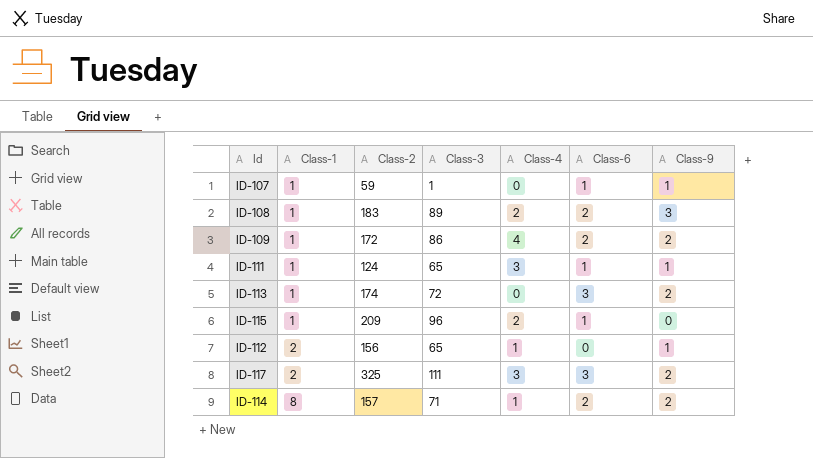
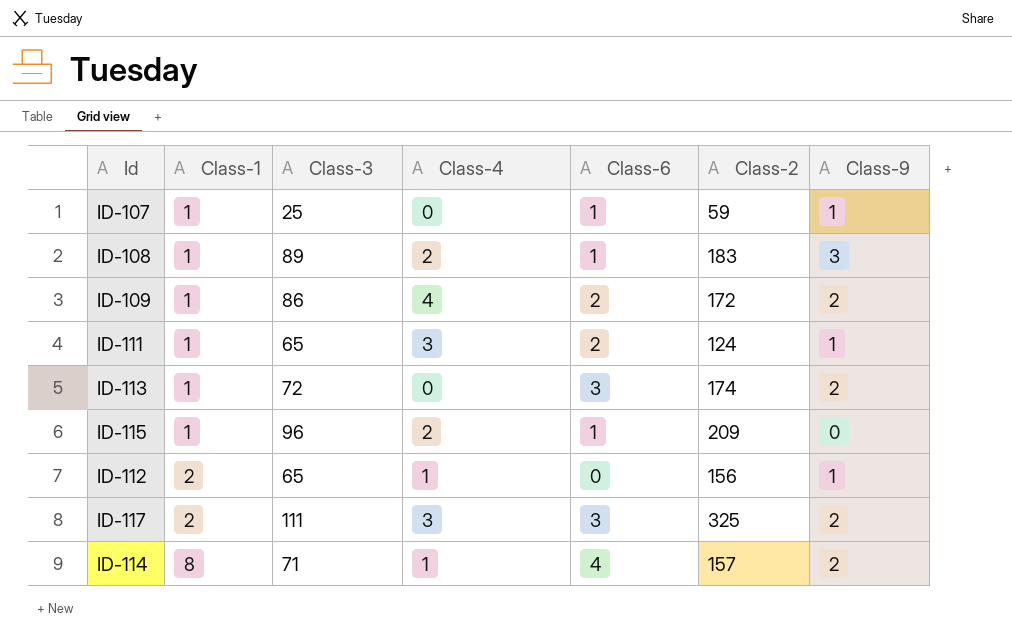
column Class-2 | position: 3 -> 6
ID-107 | Class-3: 1 -> 25
ID-108 | Class-6: 2 -> 1
ID-111 | Class-6: 1 -> 2
ID-114 | Class-6: 2 -> 4

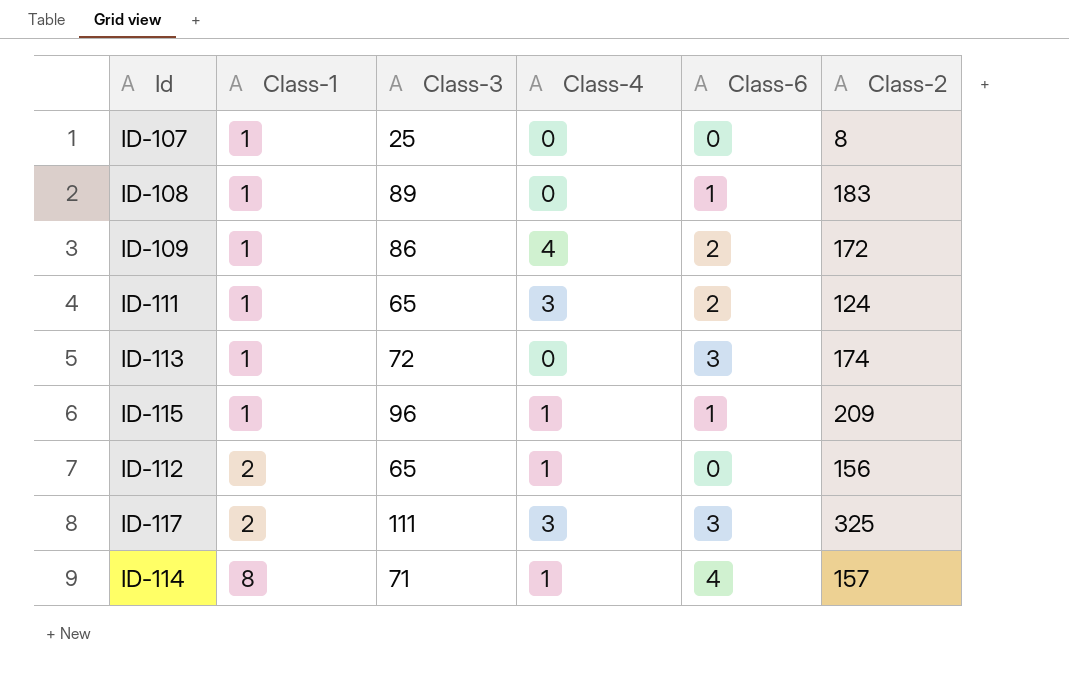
column Class-9 | position: 7 -> none
ID-107 | Class-6: 1 -> 0
ID-107 | Class-2: 59 -> 8
ID-108 | Class-4: 2 -> 0
ID-115 | Class-4: 2 -> 1

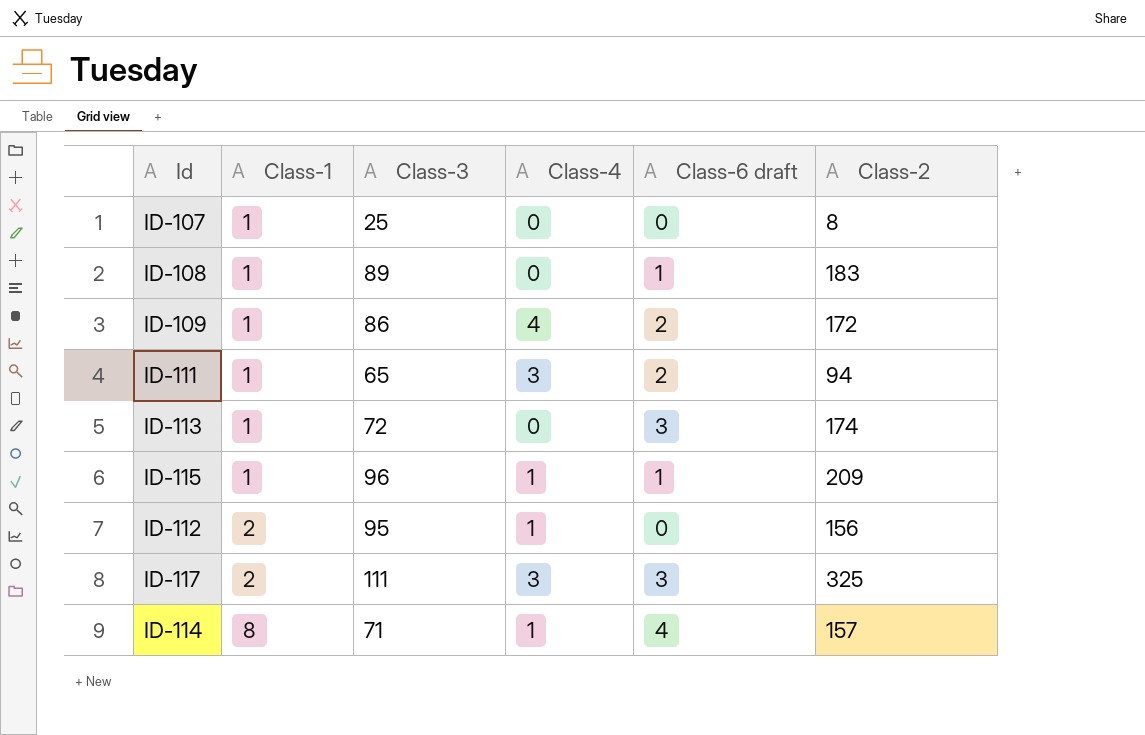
column name: Class-6 -> Class-6 draft
ID-111 | Class-2: 124 -> 94
ID-112 | Class-3: 65 -> 95

